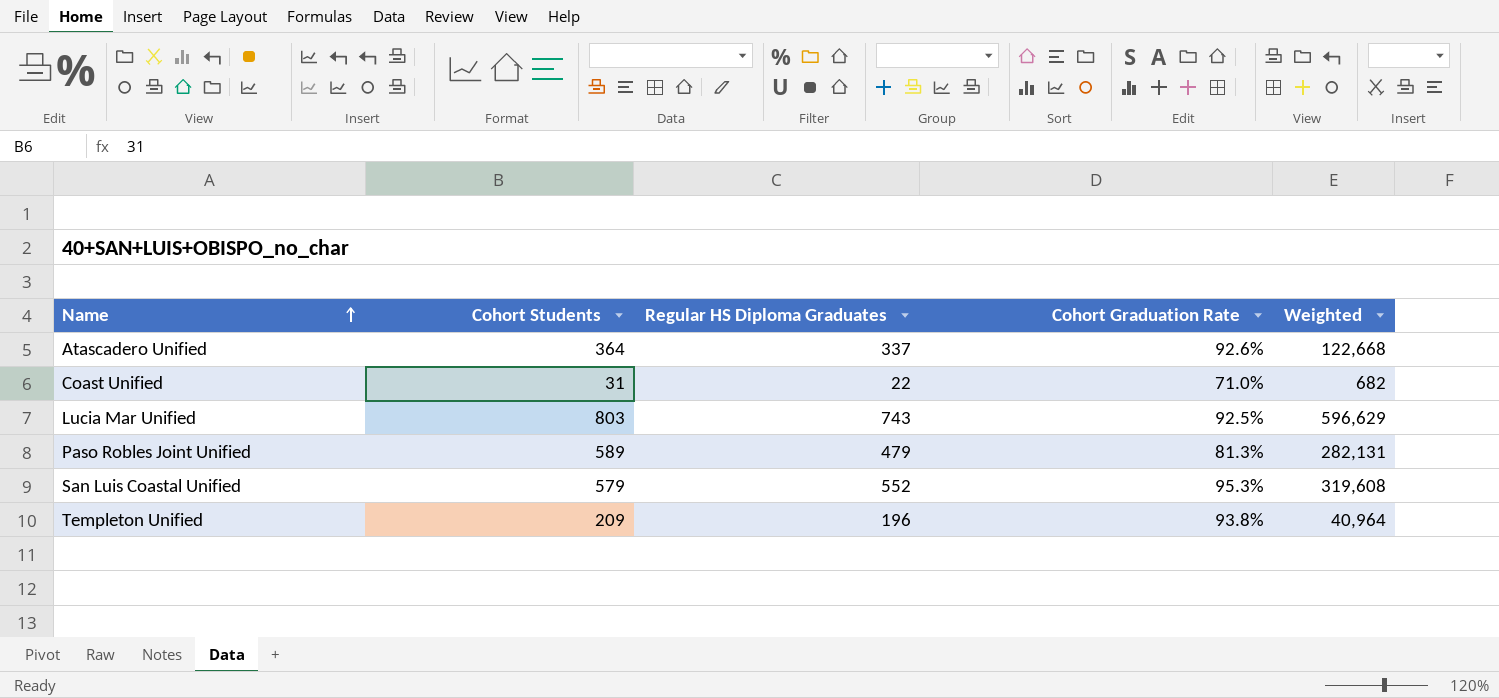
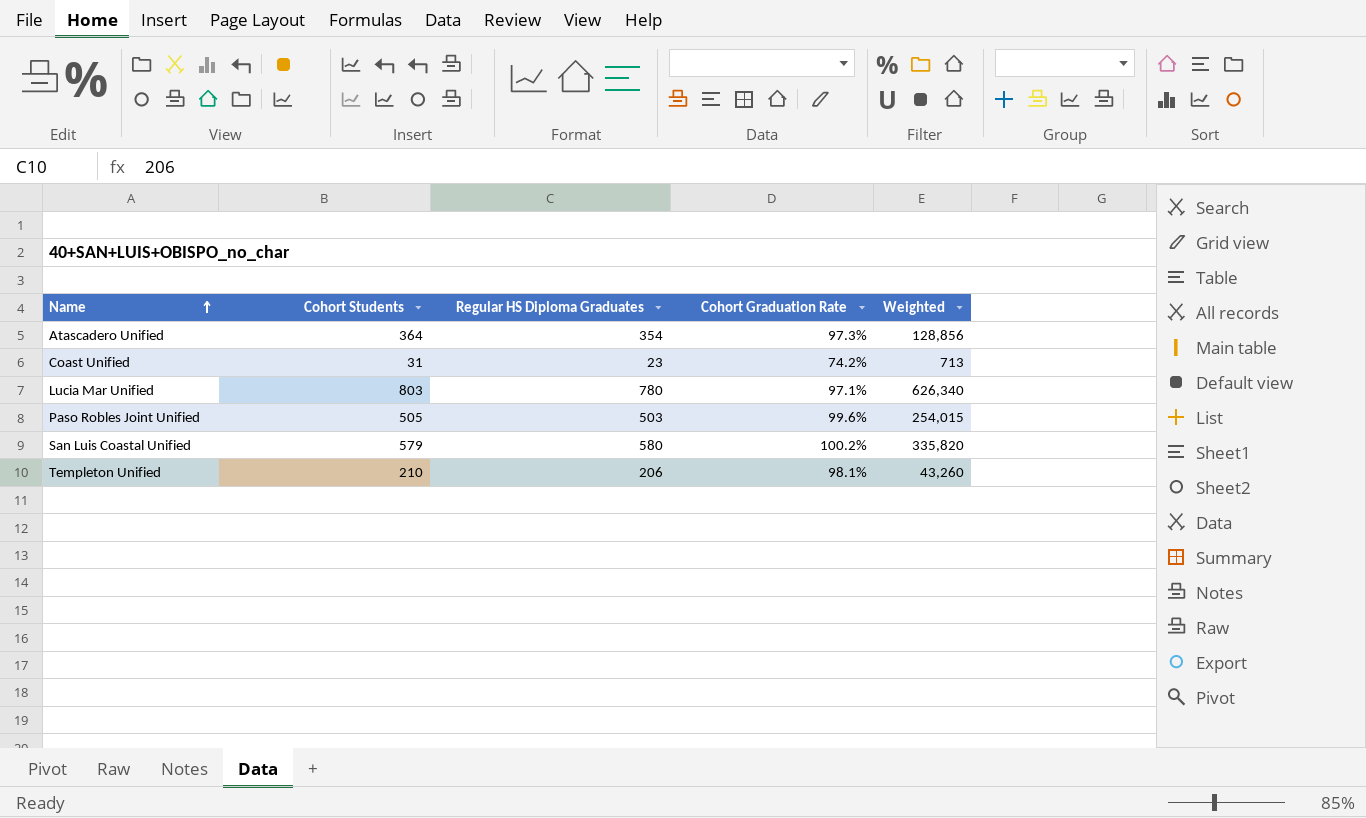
Atascadero Unified | Regular HS Diploma Graduates: 337 -> 354
Atascadero Unified | Cohort Graduation Rate: 92.6% -> 97.3%
Atascadero Unified | Weighted: 122,668 -> 128,856
Coast Unified | Regular HS Diploma Graduates: 22 -> 23
Coast Unified | Cohort Graduation Rate: 71.0% -> 74.2%
Coast Unified | Weighted: 682 -> 713
Lucia Mar Unified | Regular HS Diploma Graduates: 743 -> 780
Lucia Mar Unified | Cohort Graduation Rate: 92.5% -> 97.1%
Lucia Mar Unified | Weighted: 596,629 -> 626,340
Paso Robles Joint Unified | Cohort Students: 589 -> 505
Paso Robles Joint Unified | Regular HS Diploma Graduates: 479 -> 503
Paso Robles Joint Unified | Cohort Graduation Rate: 81.3% -> 99.6%
Paso Robles Joint Unified | Weighted: 282,131 -> 254,015
San Luis Coastal Unified | Regular HS Diploma Graduates: 552 -> 580
San Luis Coastal Unified | Cohort Graduation Rate: 95.3% -> 100.2%
San Luis Coastal Unified | Weighted: 319,608 -> 335,820
Templeton Unified | Cohort Students: 209 -> 210
Templeton Unified | Regular HS Diploma Graduates: 196 -> 206
Templeton Unified | Cohort Graduation Rate: 93.8% -> 98.1%
Templeton Unified | Weighted: 40,964 -> 43,260

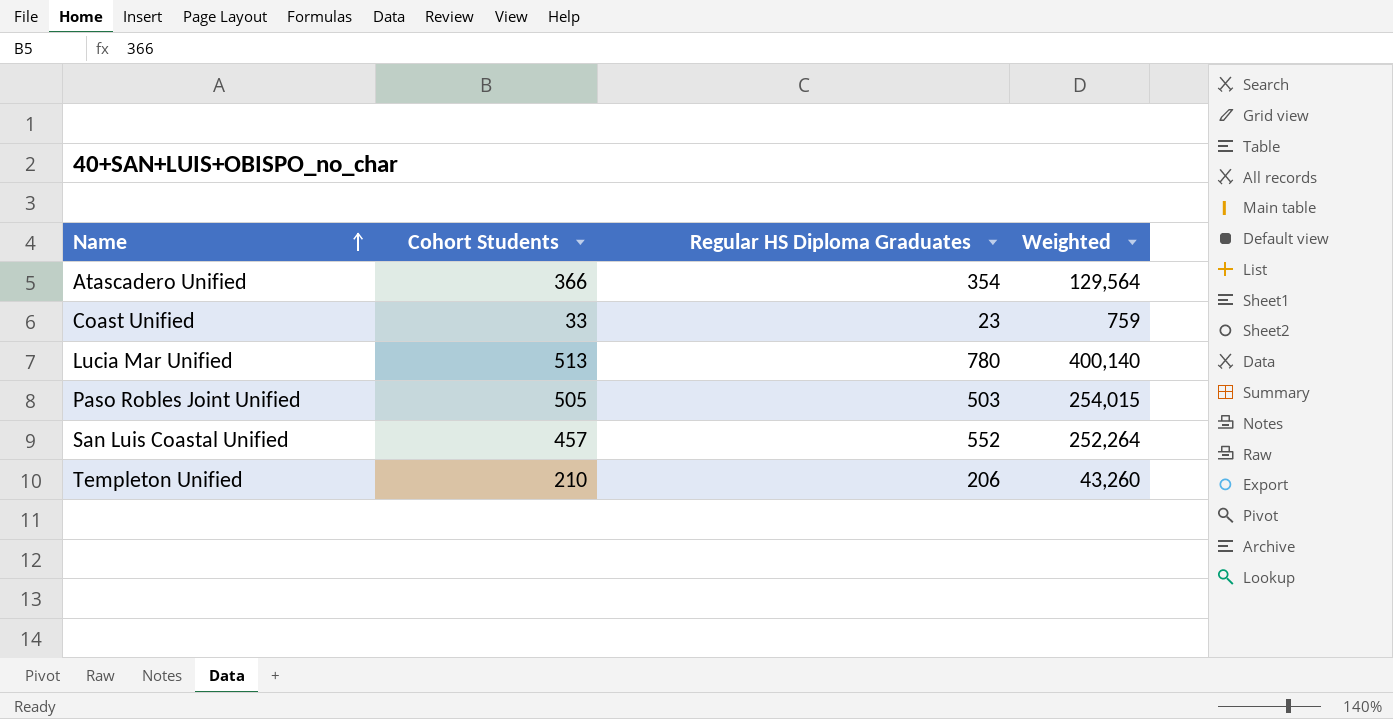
column Cohort Graduation Rate | formula: [Regular HS Diploma Graduates] / [Cohort Students] -> none
Atascadero Unified | Cohort Students: 364 -> 366
Atascadero Unified | Weighted: 128,856 -> 129,564
Coast Unified | Cohort Students: 31 -> 33
Coast Unified | Weighted: 713 -> 759
Lucia Mar Unified | Cohort Students: 803 -> 513
Lucia Mar Unified | Weighted: 626,340 -> 400,140
San Luis Coastal Unified | Cohort Students: 579 -> 457
San Luis Coastal Unified | Regular HS Diploma Graduates: 580 -> 552
San Luis Coastal Unified | Weighted: 335,820 -> 252,264

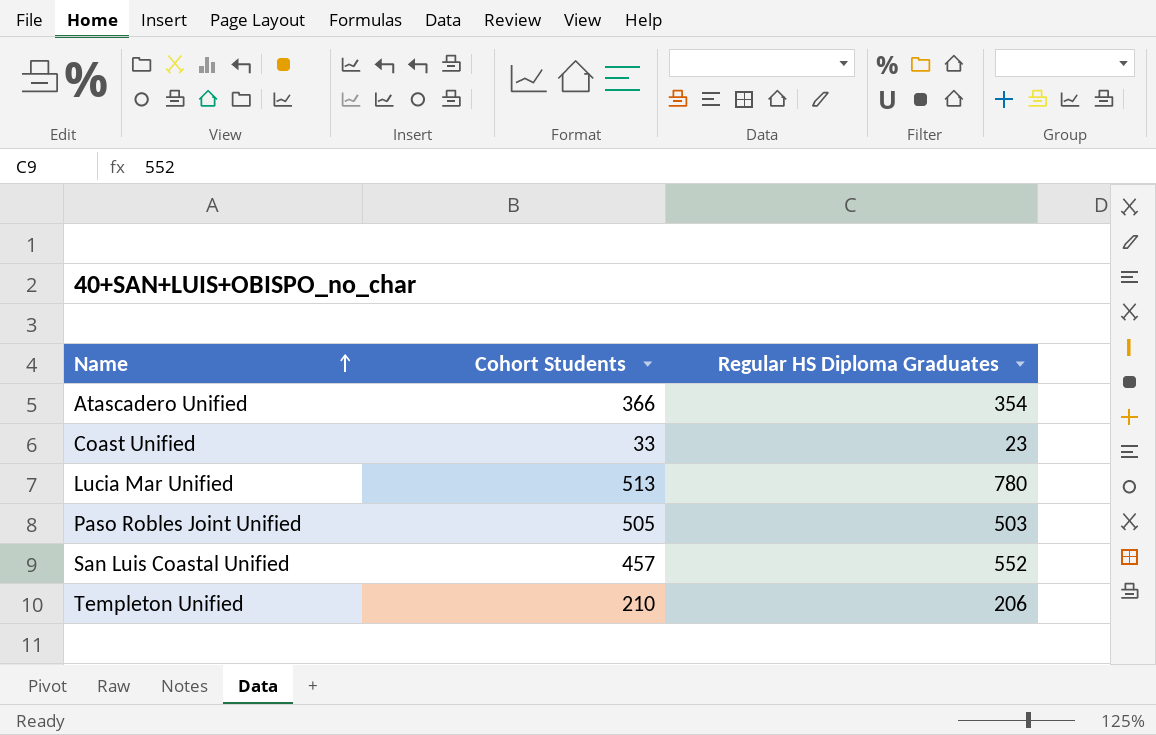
column Weighted | formula: [Cohort Students] * [Regular HS Diploma Graduates] -> none

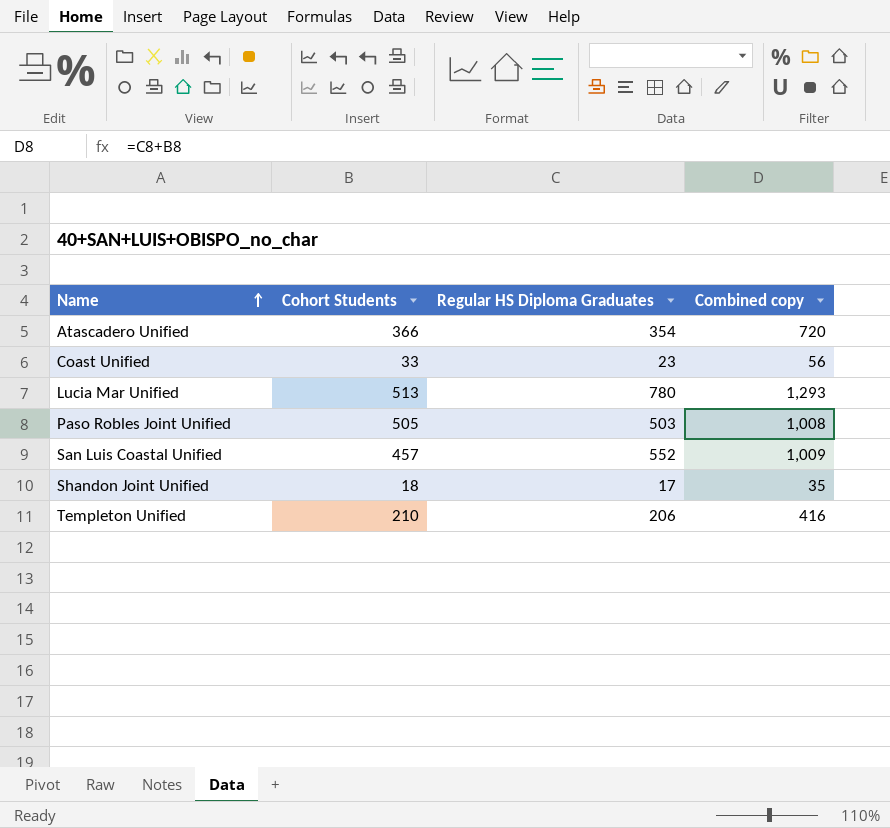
column Combined copy | formula: none -> [Cohort Students] + [Regular HS Diploma Graduates]
row Shandon Joint Unified: none -> 18 | 17 | 35

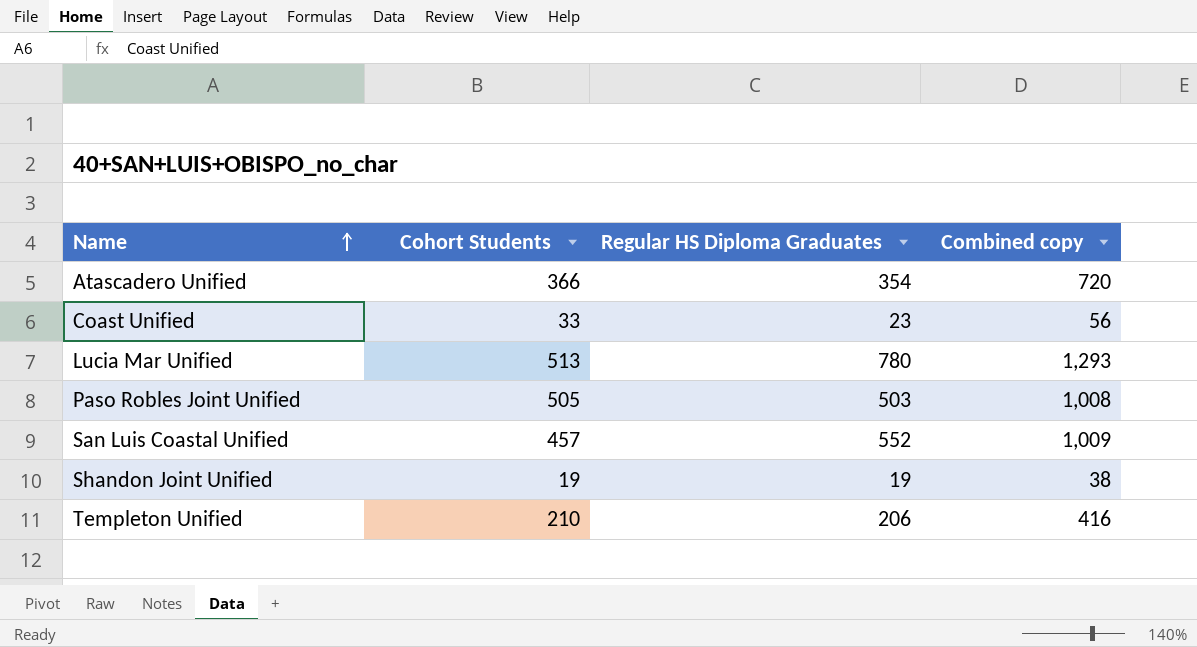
Shandon Joint Unified | Cohort Students: 18 -> 19
Shandon Joint Unified | Regular HS Diploma Graduates: 17 -> 19
Shandon Joint Unified | Combined copy: 35 -> 38

